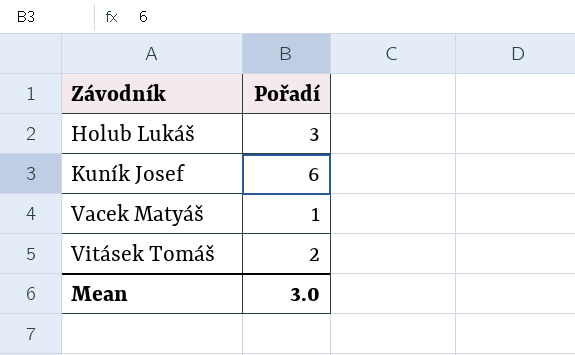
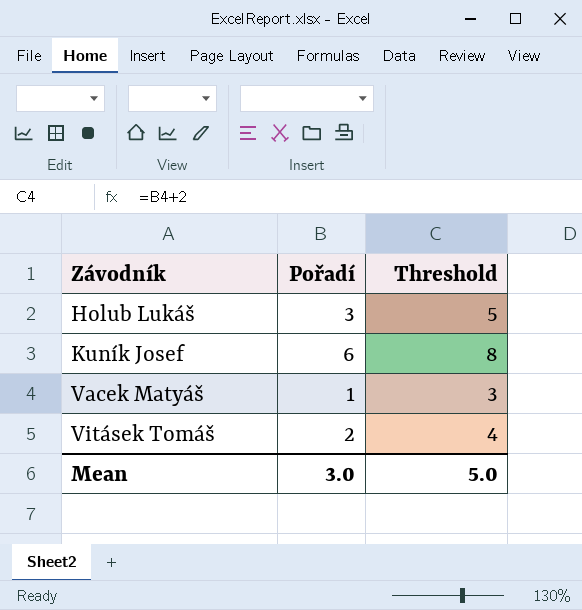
column Threshold | formula: none -> [Pořadí] + 2

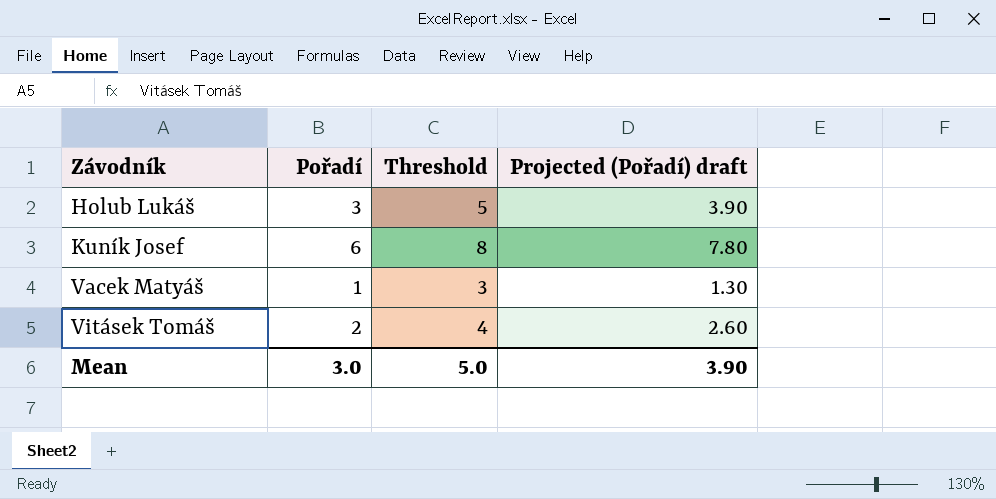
column Projected (Pořadí) draft | formula: none -> [Pořadí] * 1.3

